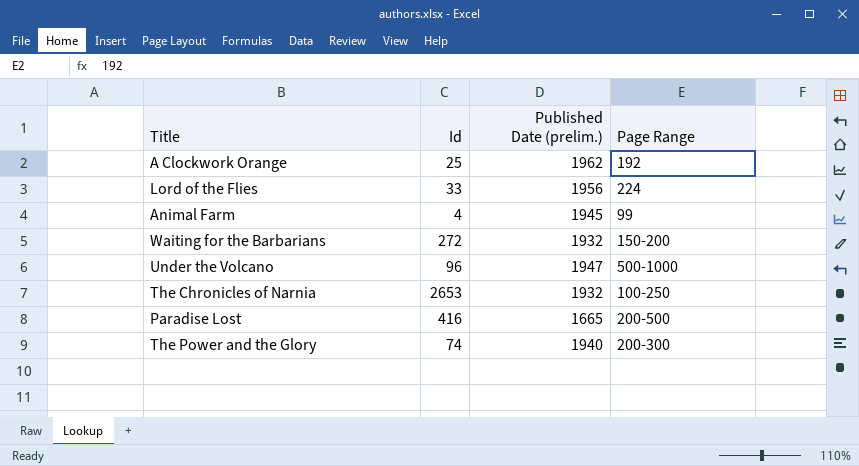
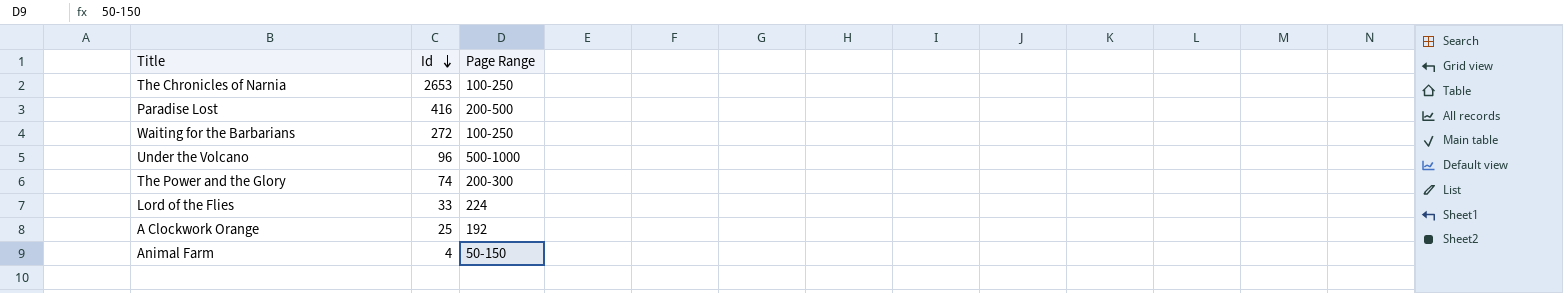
row order: none -> Id descending
column Published Date (prelim.) | position: 3 -> none
Waiting for the Barbarians | Page Range: 150-200 -> 100-250
Animal Farm | Page Range: 99 -> 50-150

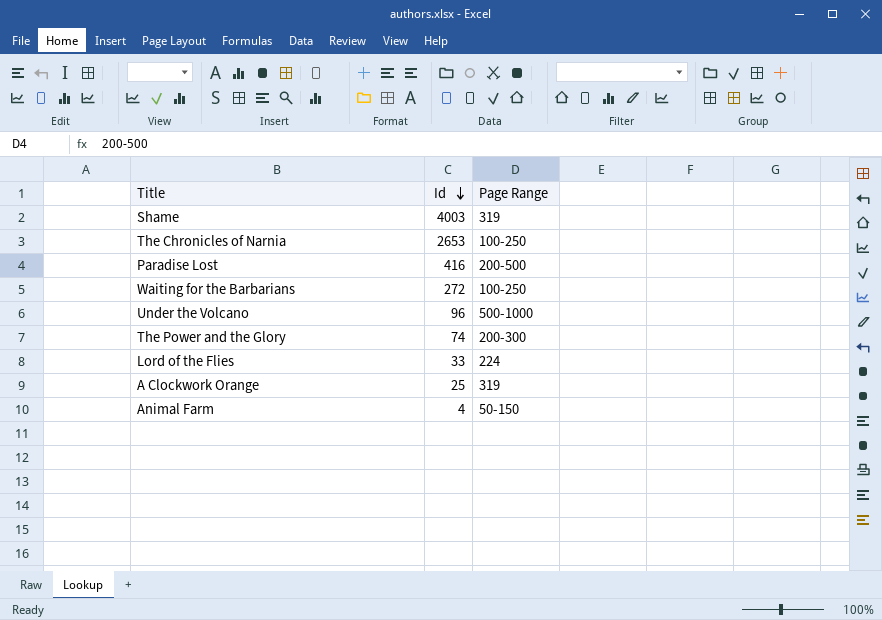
row Shame: none -> 4003 | 319
A Clockwork Orange | Page Range: 192 -> 319

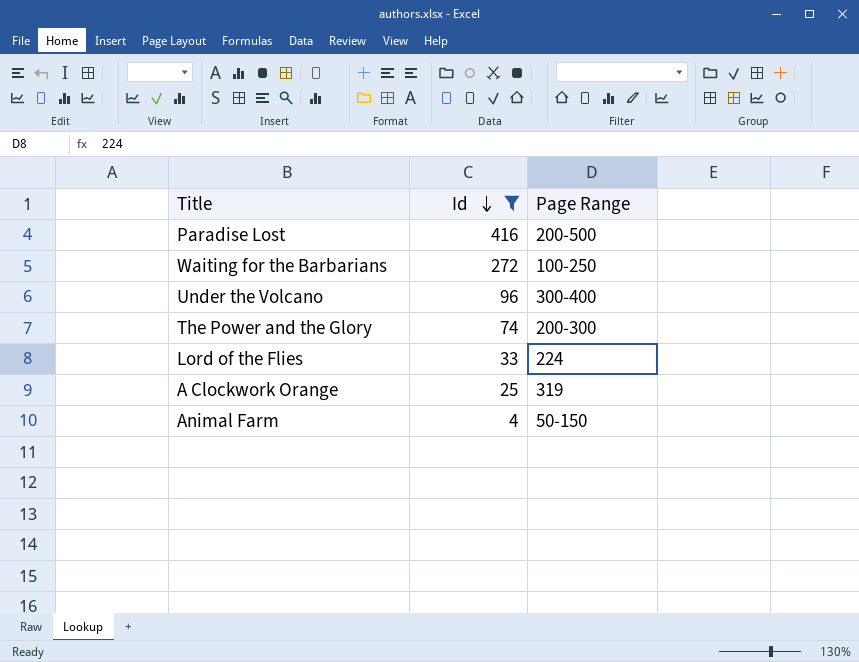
filter: none -> Id <= 416
Under the Volcano | Page Range: 500-1000 -> 300-400

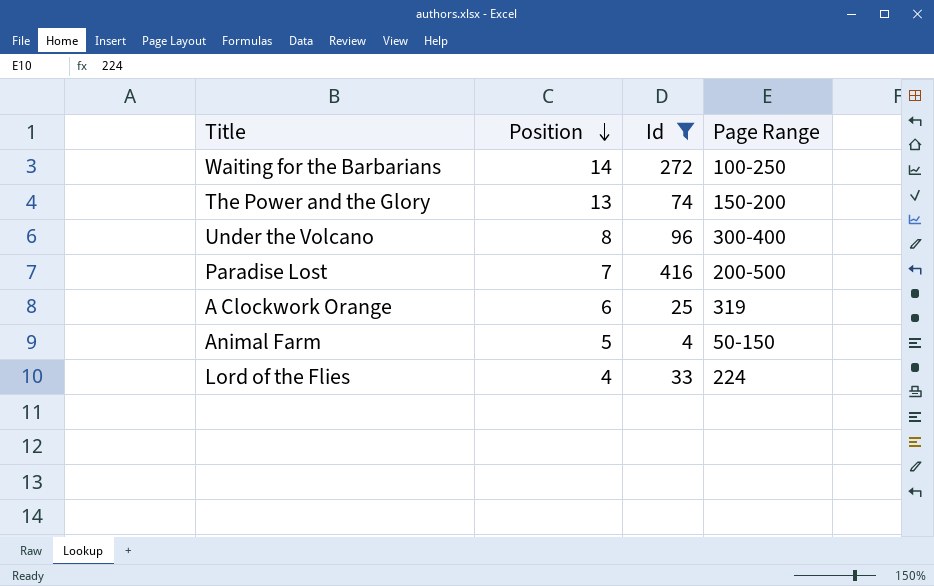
row order: Id descending -> Position descending
column Position | position: none -> 2
The Power and the Glory | Page Range: 200-300 -> 150-200

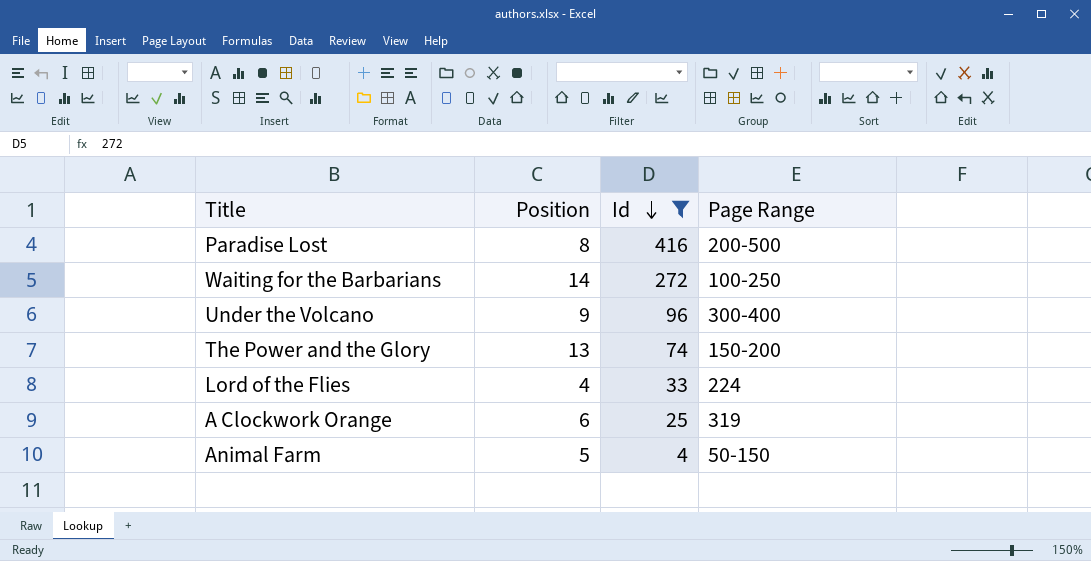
row order: Position descending -> Id descending
Paradise Lost | Position: 7 -> 8
Under the Volcano | Position: 8 -> 9

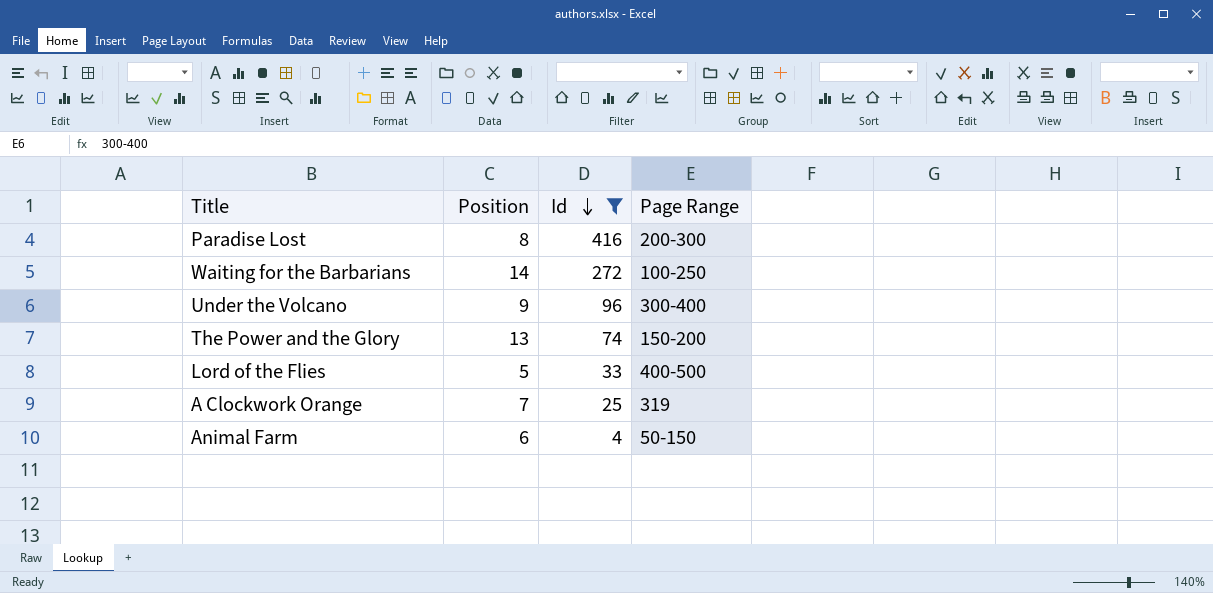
Paradise Lost | Page Range: 200-500 -> 200-300
Lord of the Flies | Position: 4 -> 5
Lord of the Flies | Page Range: 224 -> 400-500
A Clockwork Orange | Position: 6 -> 7
Animal Farm | Position: 5 -> 6

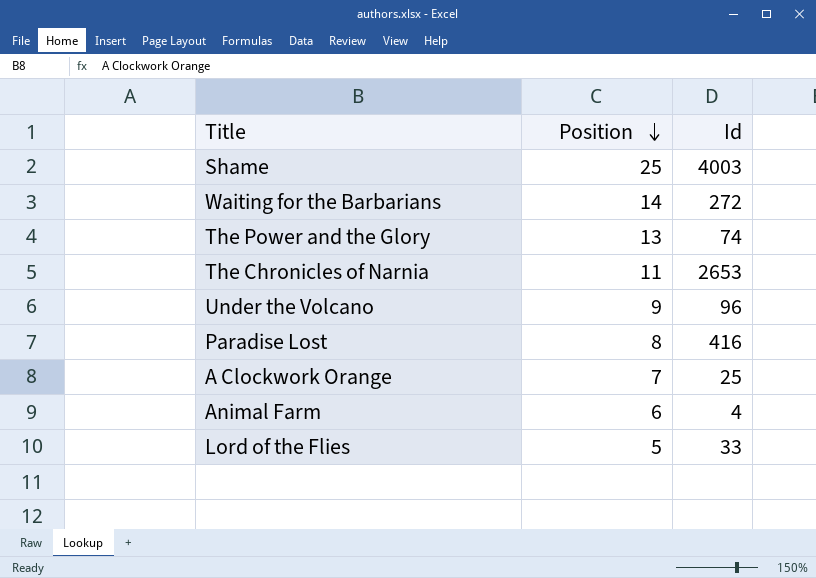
filter: Id <= 416 -> none
row order: Id descending -> Position descending
column Page Range | position: 4 -> none

